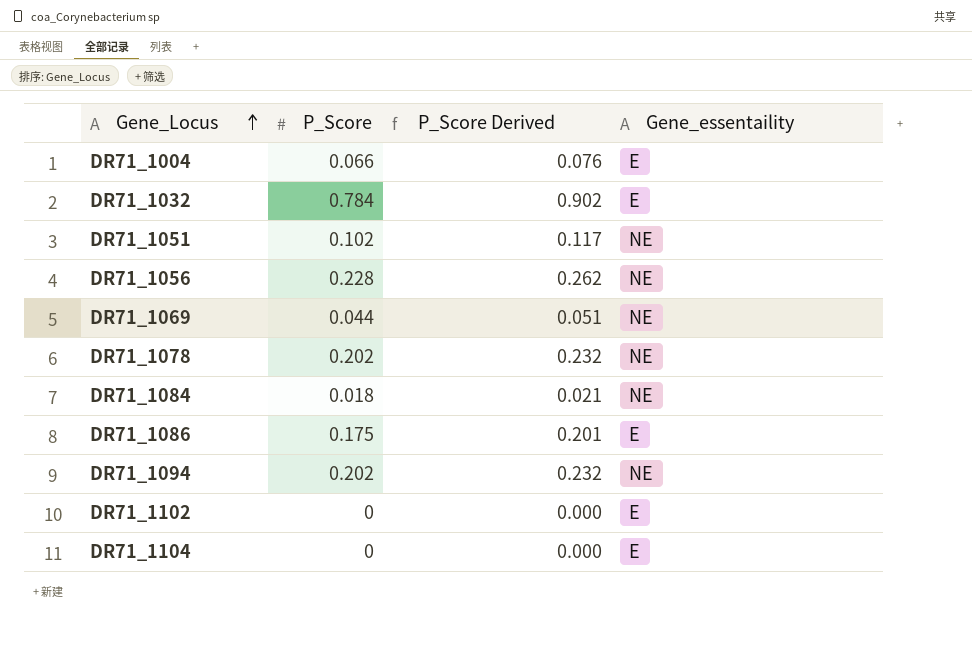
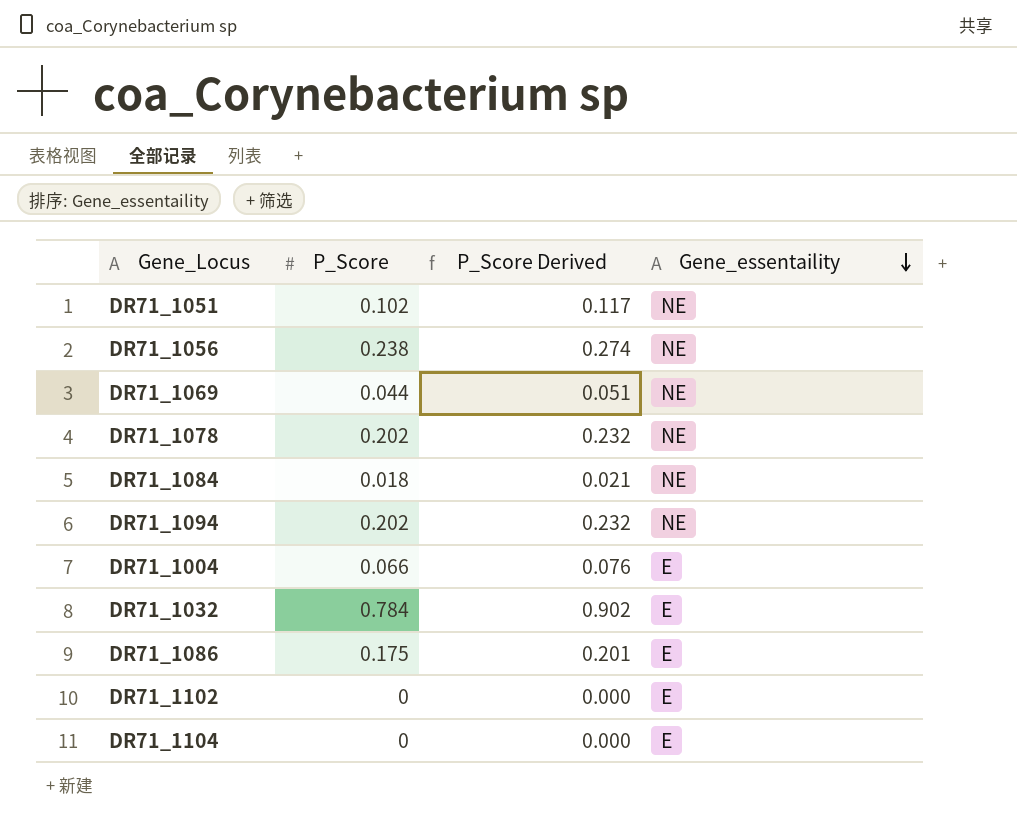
row order: Gene_Locus ascending -> Gene_essentaility descending
DR71_1056 | P_Score: 0.228 -> 0.238
DR71_1056 | P_Score Derived: 0.262 -> 0.274

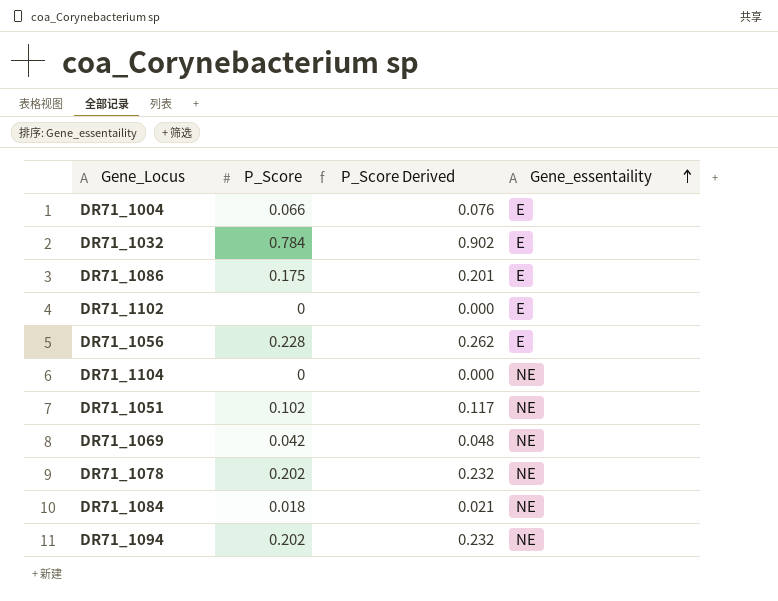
row order: Gene_essentaility descending -> Gene_essentaility ascending
DR71_1056 | P_Score: 0.238 -> 0.228
DR71_1056 | P_Score Derived: 0.274 -> 0.262
DR71_1056 | Gene_essentaility: NE -> E
DR71_1104 | Gene_essentaility: E -> NE
DR71_1069 | P_Score: 0.044 -> 0.042
DR71_1069 | P_Score Derived: 0.051 -> 0.048

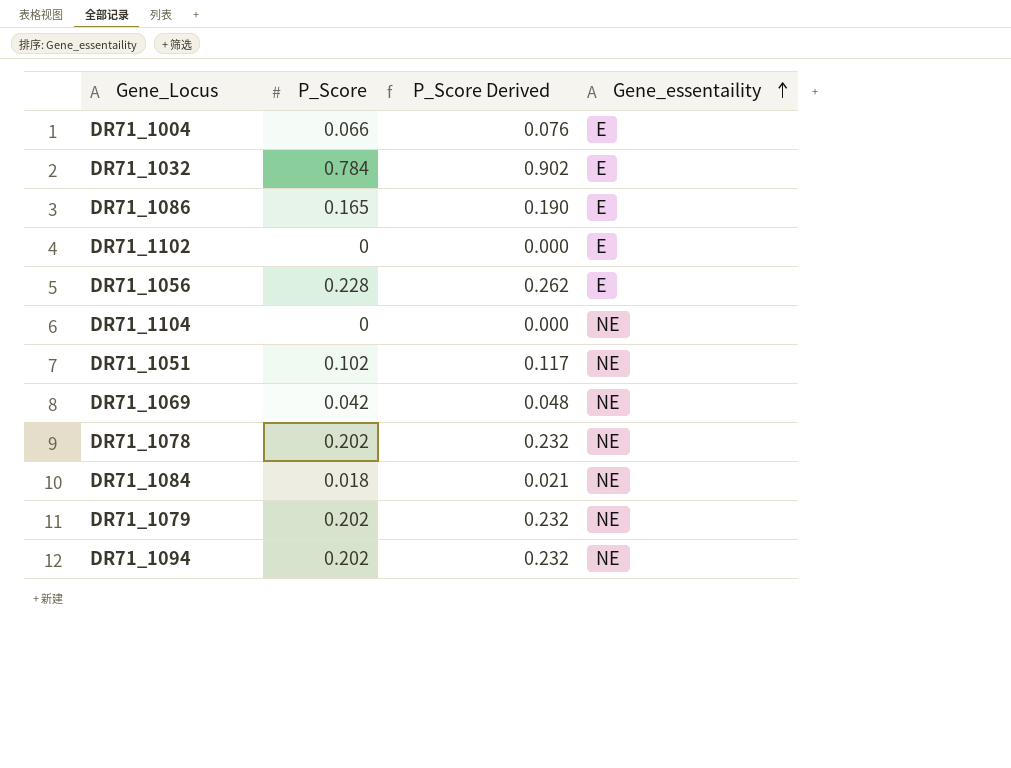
DR71_1086 | P_Score: 0.175 -> 0.165
DR71_1086 | P_Score Derived: 0.201 -> 0.190
row DR71_1079: none -> 0.202 | 0.232 | NE

